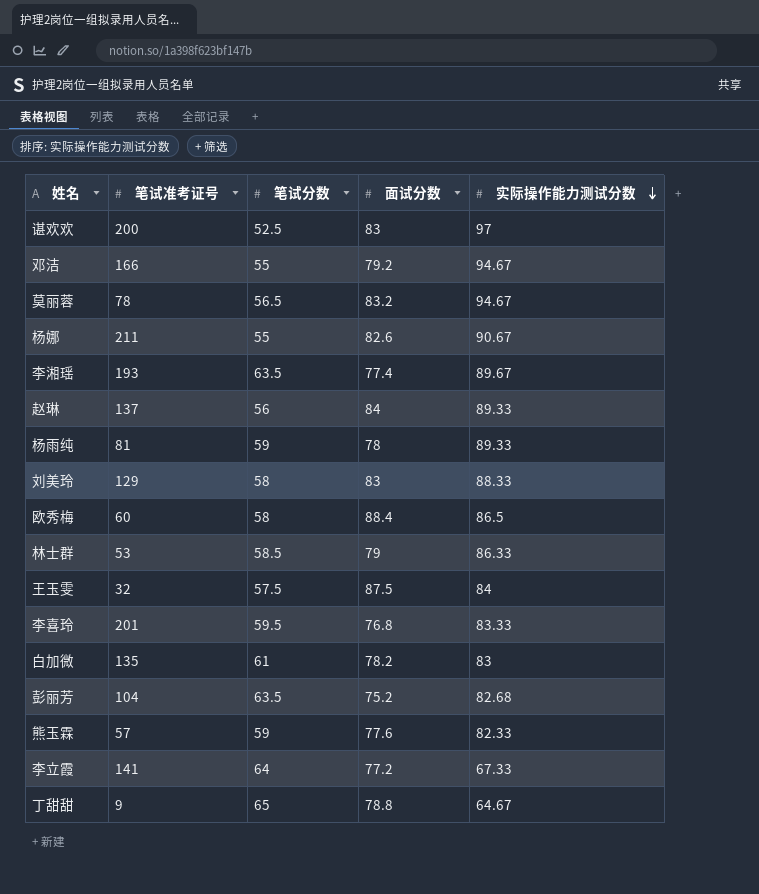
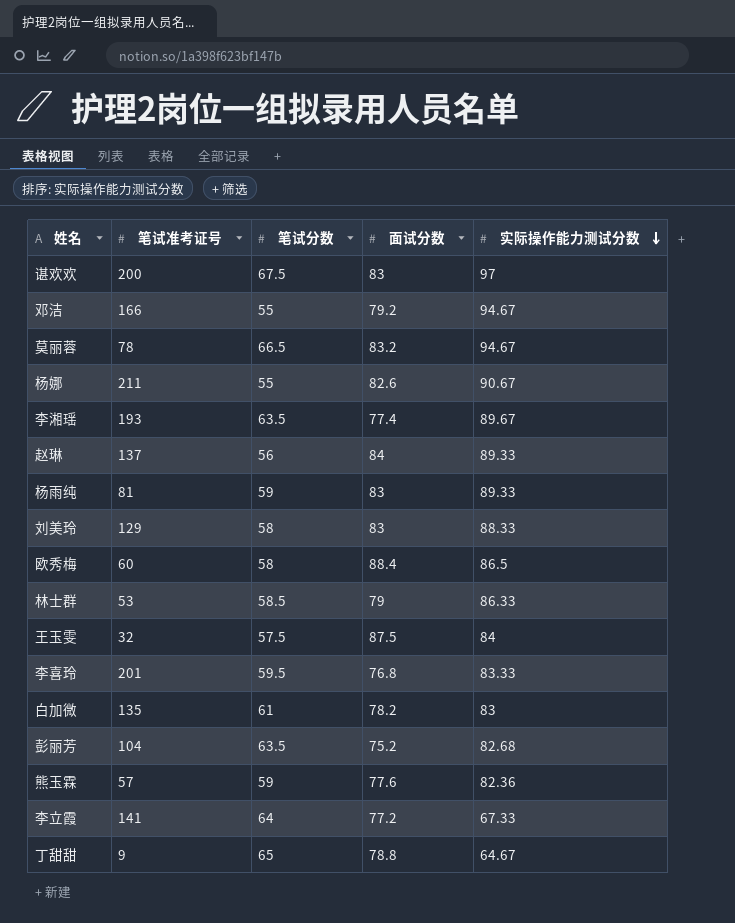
谌欢欢 | 笔试分数: 52.5 -> 67.5
莫丽蓉 | 笔试分数: 56.5 -> 66.5
杨雨纯 | 面试分数: 78 -> 83
熊玉霖 | 实际操作能力测试分数: 82.33 -> 82.36

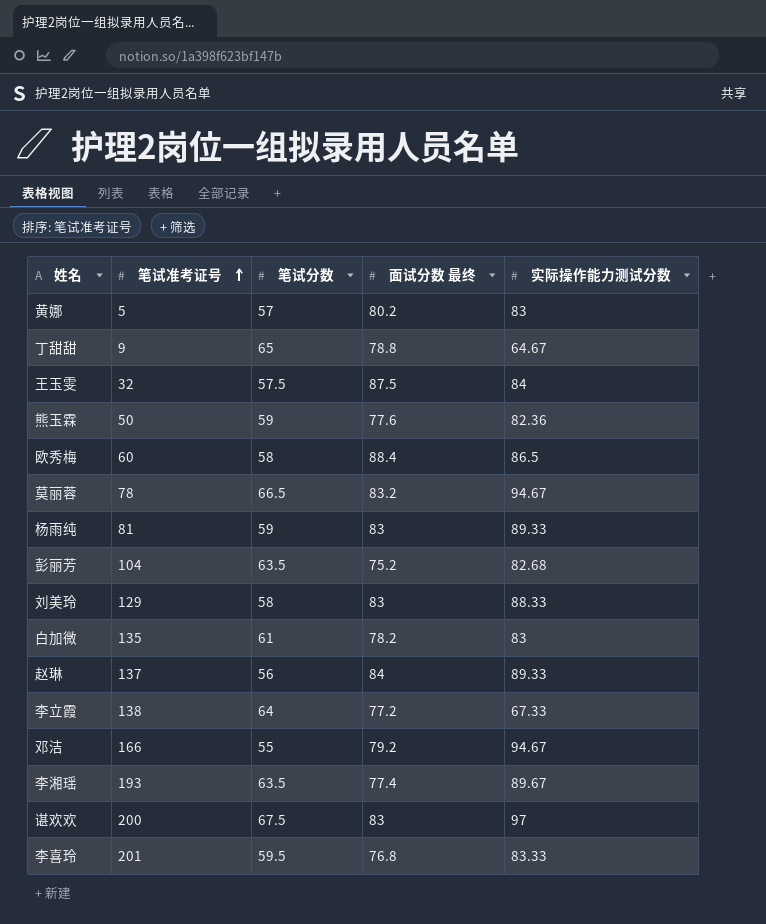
row order: 实际操作能力测试分数 descending -> 笔试准考证号 ascending
column name: 面试分数 -> 面试分数 最终
row 杨娜: 211 | 55 | 82.6 | 90.67 -> none
row 林士群: 53 | 58.5 | 79 | 86.33 -> none
row 黄娜: none -> 5 | 57 | 80.2 | 83
熊玉霖 | 笔试准考证号: 57 -> 50
李立霞 | 笔试准考证号: 141 -> 138

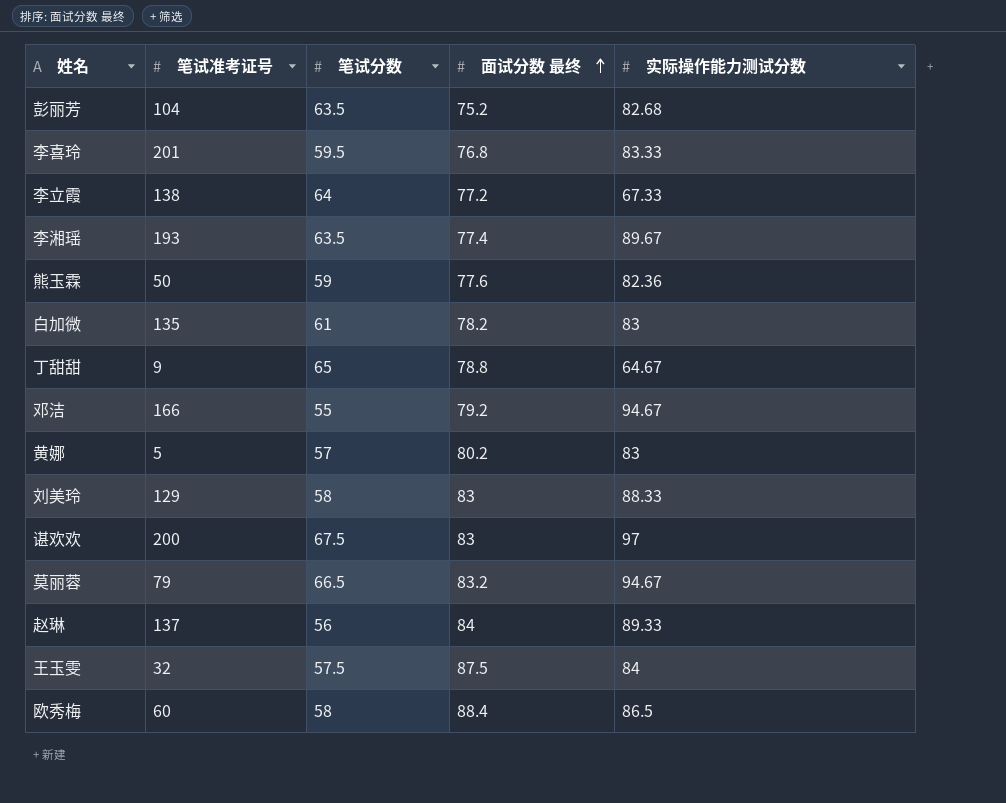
row order: 笔试准考证号 ascending -> 面试分数 最终 ascending
row 杨雨纯: 81 | 59 | 83 | 89.33 -> none
莫丽蓉 | 笔试准考证号: 78 -> 79

